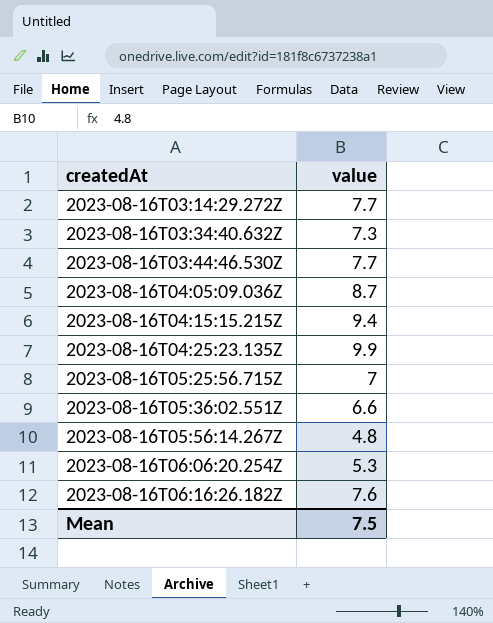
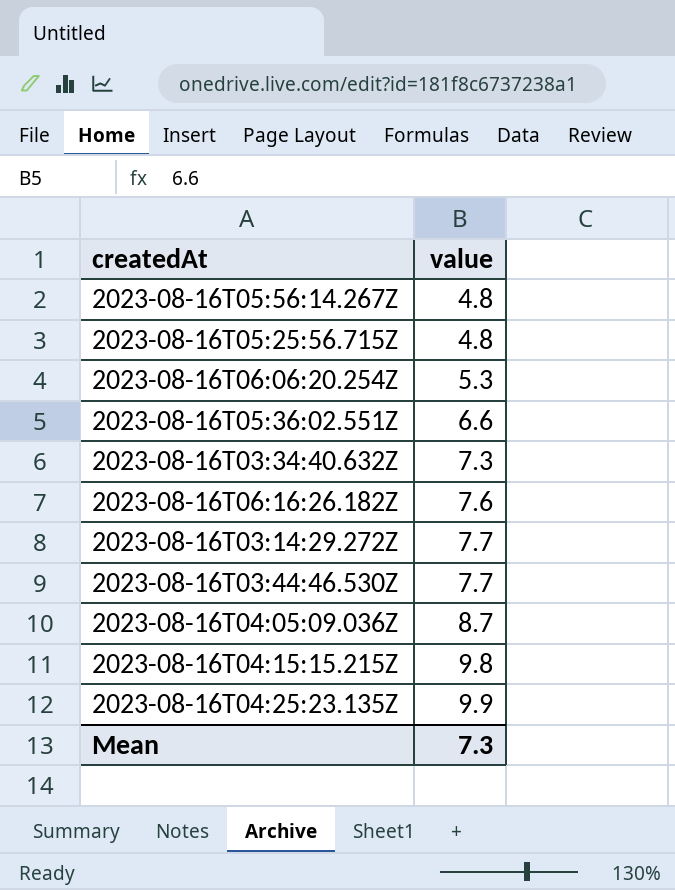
row order: createdAt ascending -> value ascending
2023-08-16T05:25:56.715Z | value: 7 -> 4.8
2023-08-16T04:15:15.215Z | value: 9.4 -> 9.8
Mean | value: 7.5 -> 7.3

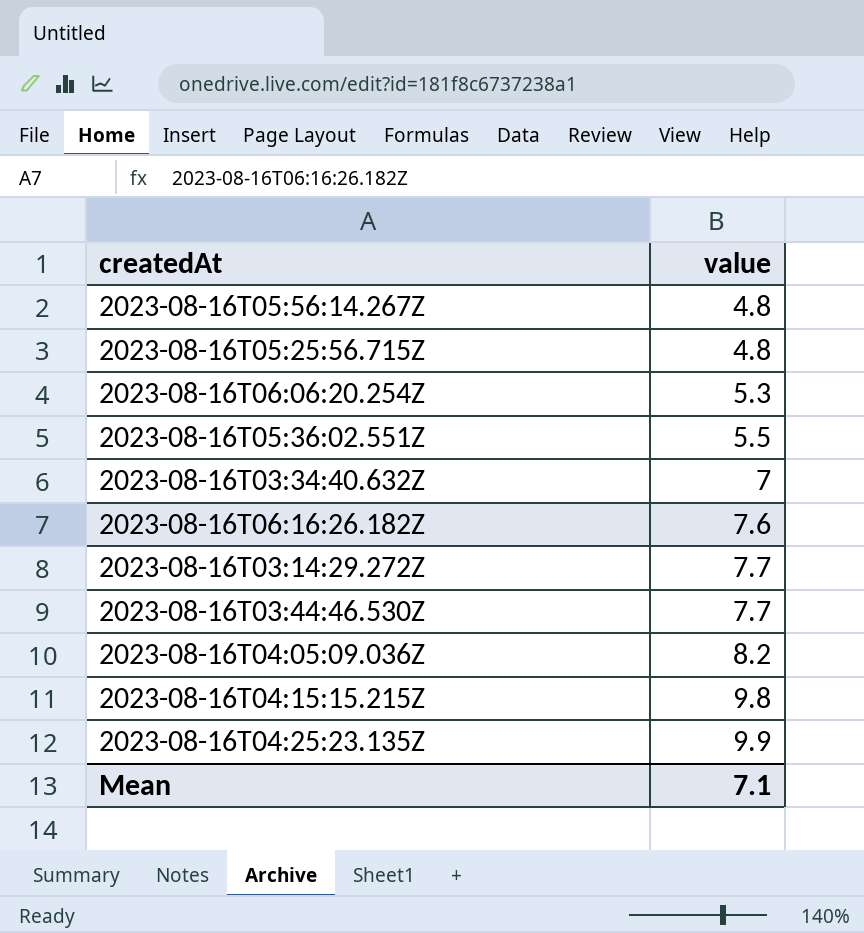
2023-08-16T05:36:02.551Z | value: 6.6 -> 5.5
2023-08-16T03:34:40.632Z | value: 7.3 -> 7
2023-08-16T04:05:09.036Z | value: 8.7 -> 8.2
Mean | value: 7.3 -> 7.1

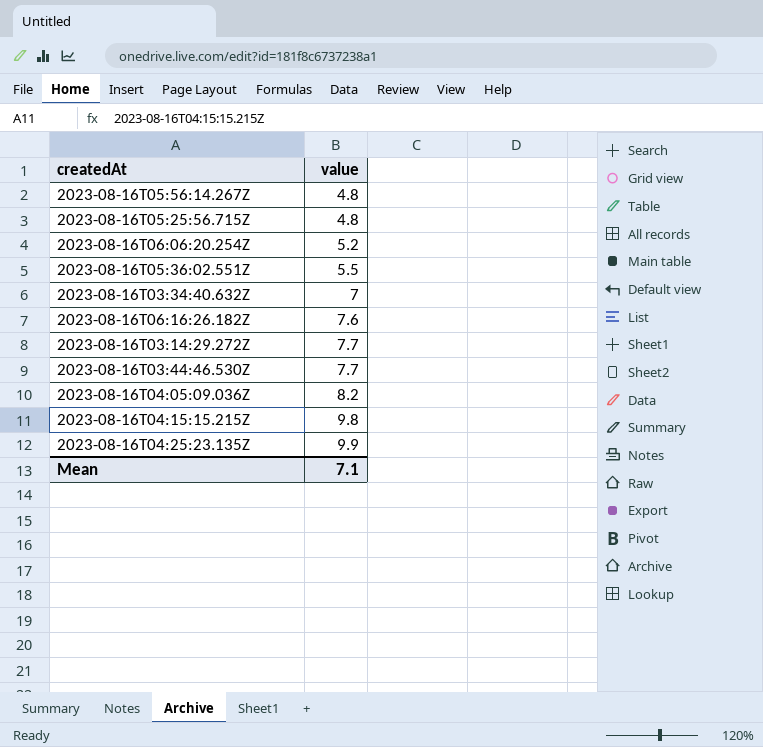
2023-08-16T06:06:20.254Z | value: 5.3 -> 5.2

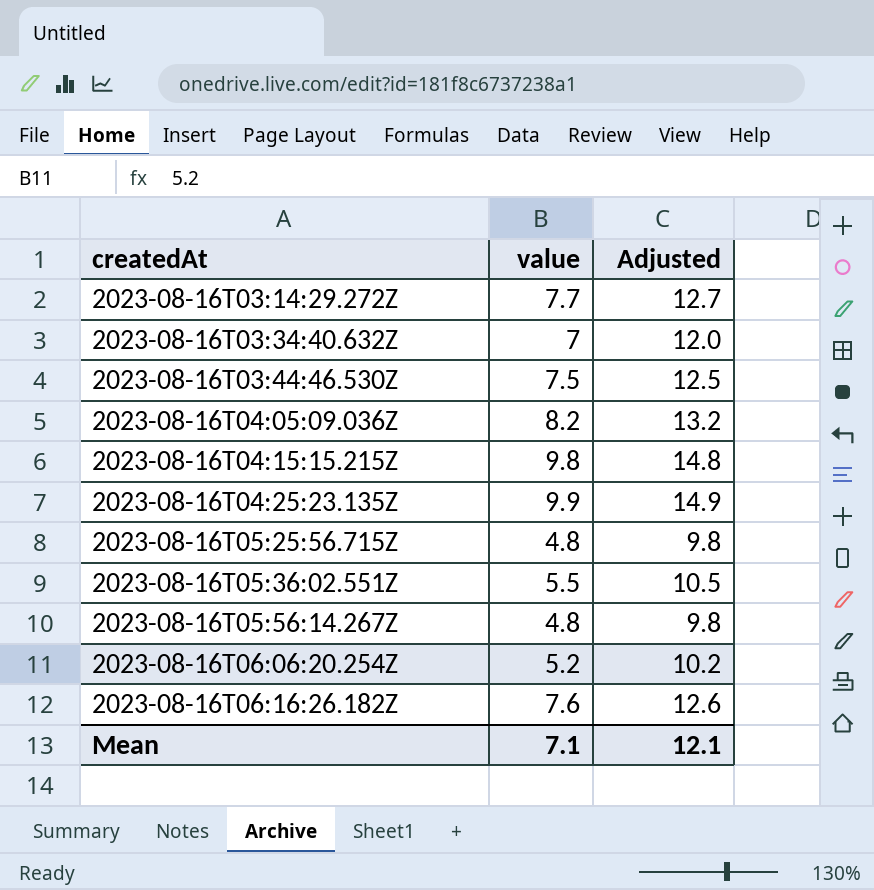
row order: value ascending -> createdAt ascending
column Adjusted | formula: none -> [value] + 5
2023-08-16T03:44:46.530Z | value: 7.7 -> 7.5

